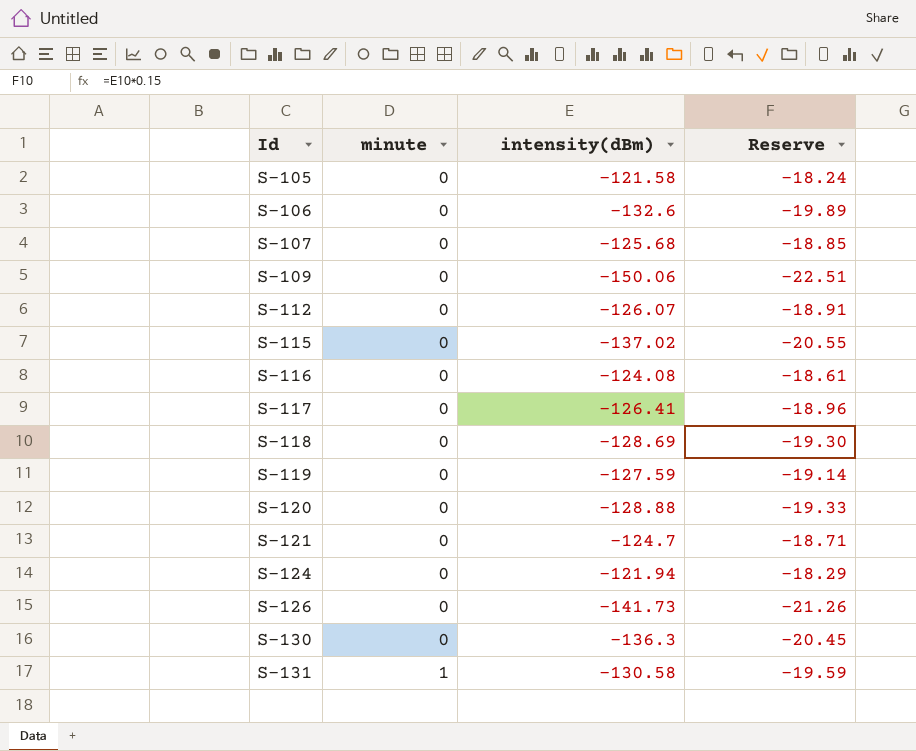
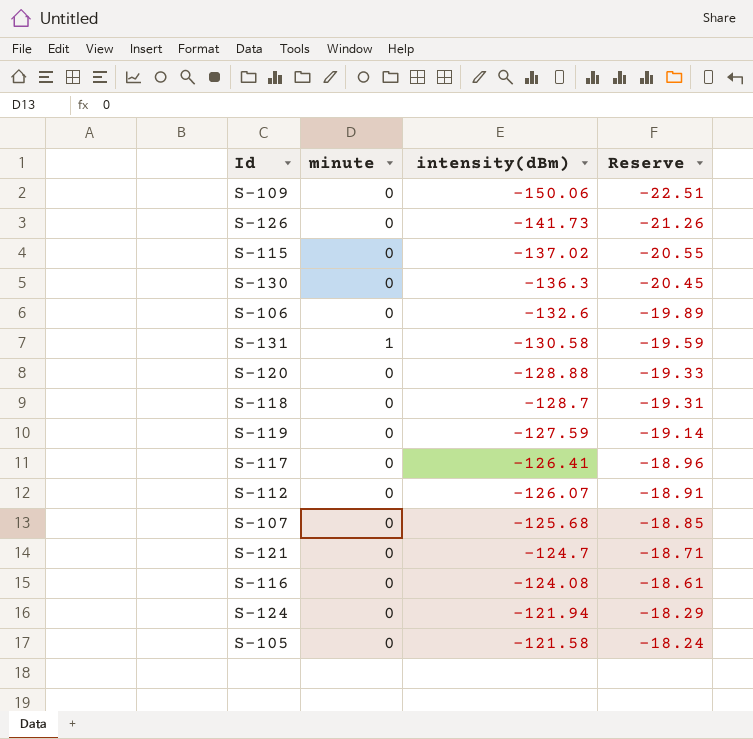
row order: Id ascending -> intensity(dBm) ascending
S-118 | intensity(dBm): -128.69 -> -128.7
S-118 | Reserve: -19.30 -> -19.31

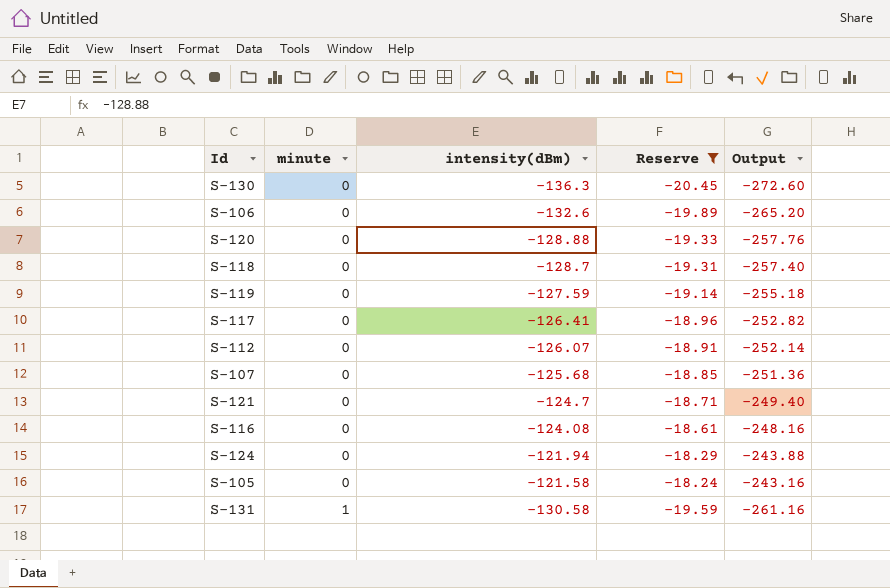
filter: none -> Reserve >= -20.45
row order: intensity(dBm) ascending -> minute ascending
column Output | formula: none -> [intensity(dBm)] * 2

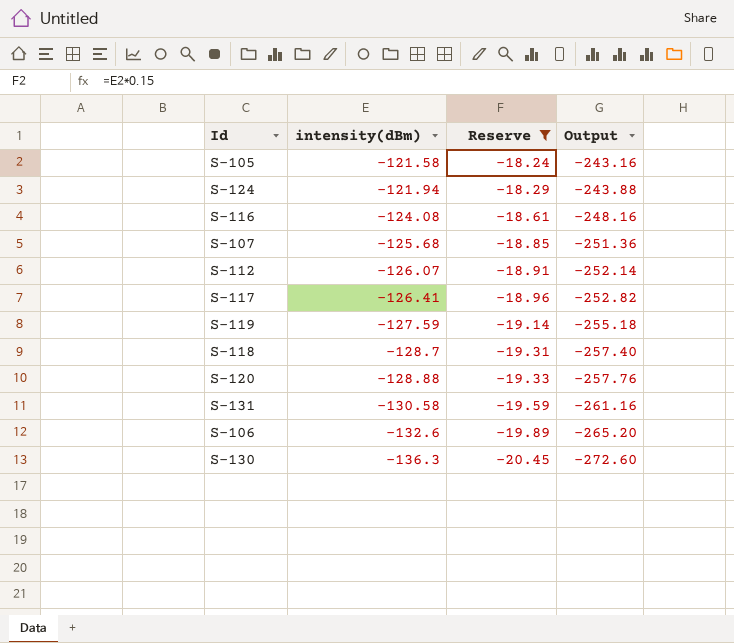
row order: minute ascending -> intensity(dBm) descending
column minute | position: 2 -> none
row S-121: 0 | -124.7 | -18.71 | -249.40 -> none

